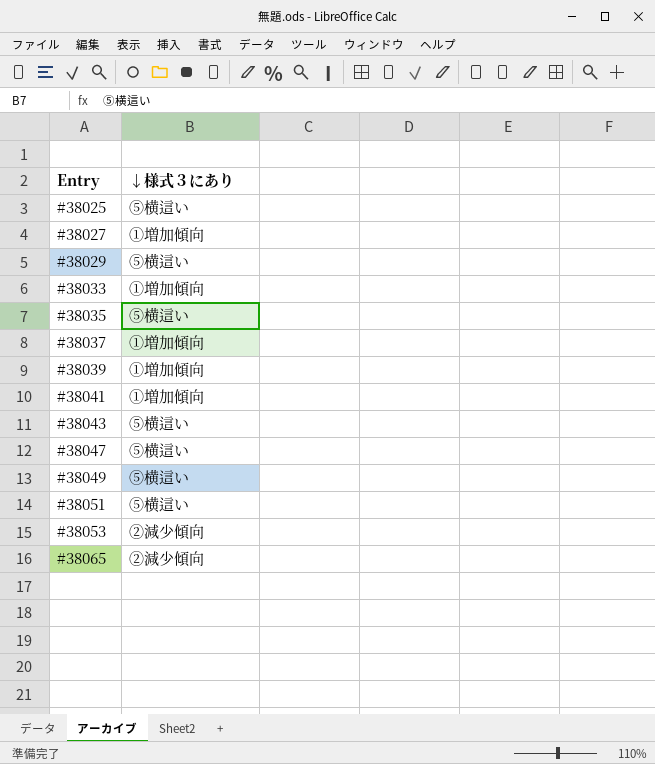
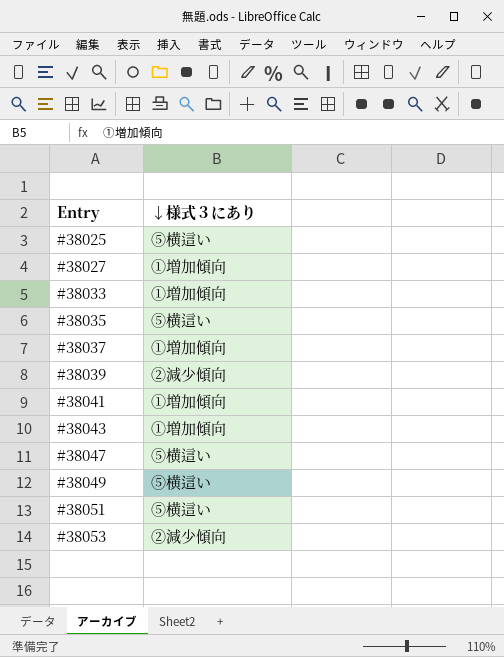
row #38029: ⑤横這い -> none
row #38065: ②減少傾向 -> none
#38039 | ↓様式３にあり: ①増加傾向 -> ②減少傾向
#38043 | ↓様式３にあり: ⑤横這い -> ①増加傾向

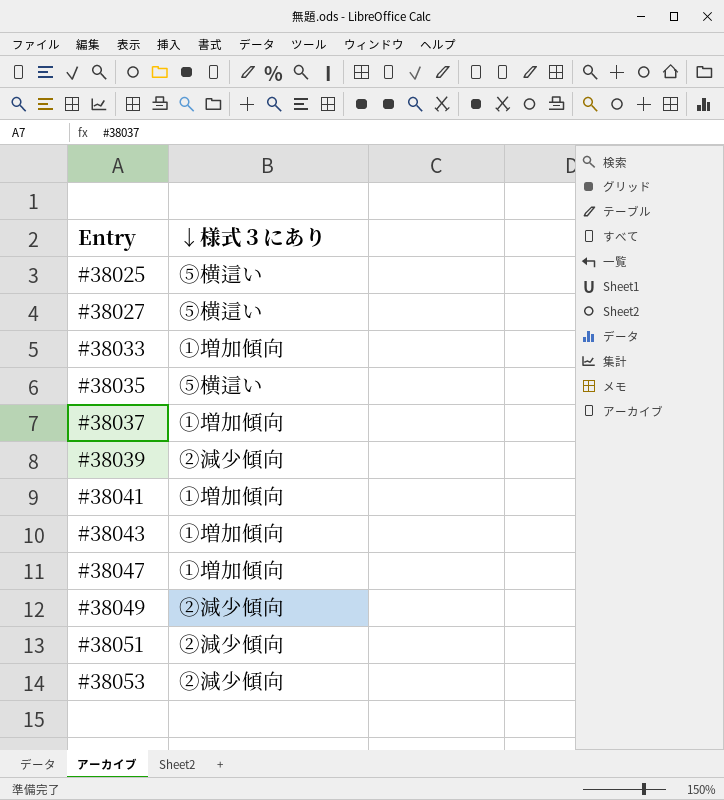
#38027 | ↓様式３にあり: ①増加傾向 -> ⑤横這い
#38047 | ↓様式３にあり: ⑤横這い -> ①増加傾向
#38049 | ↓様式３にあり: ⑤横這い -> ②減少傾向
#38051 | ↓様式３にあり: ⑤横這い -> ②減少傾向

